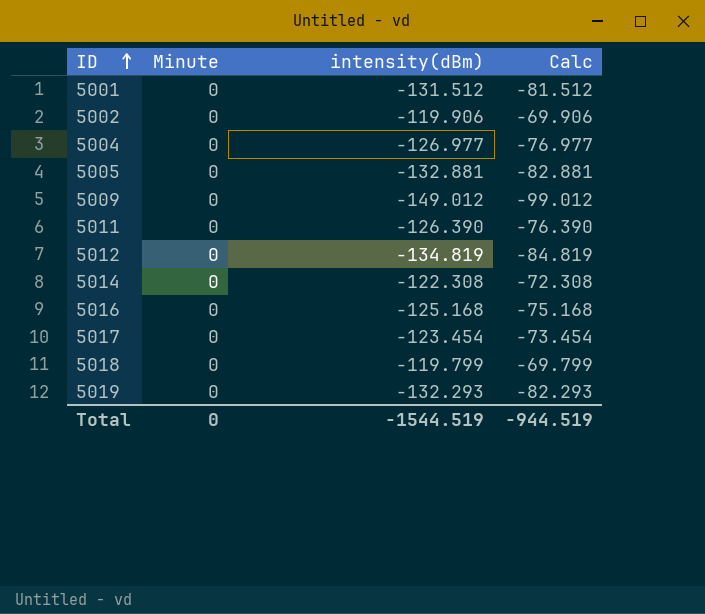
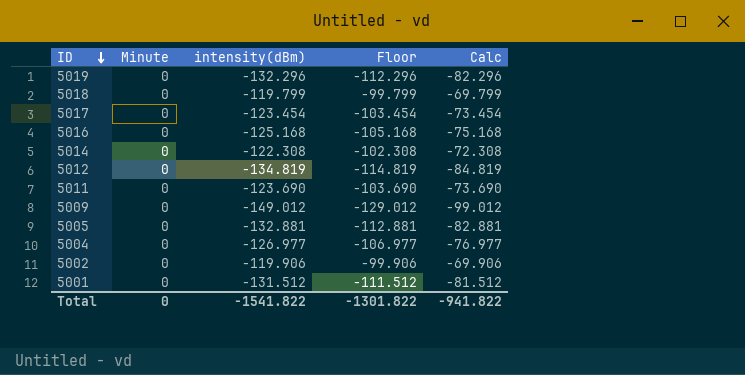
row order: ID ascending -> ID descending
column Floor | formula: none -> [intensity(dBm)] + 20
5019 | intensity(dBm): -132.293 -> -132.296
5019 | Calc: -82.293 -> -82.296
5011 | intensity(dBm): -126.390 -> -123.690
5011 | Calc: -76.390 -> -73.690
Total | intensity(dBm): -1544.519 -> -1541.822
Total | Calc: -944.519 -> -941.822

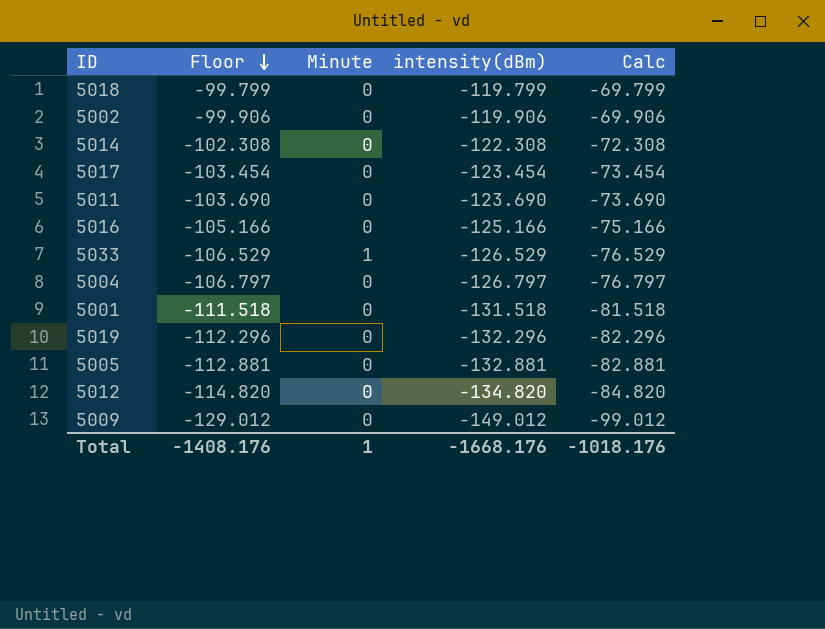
row order: ID descending -> Floor descending
column Floor | position: 4 -> 2
5016 | Floor: -105.168 -> -105.166
5016 | intensity(dBm): -125.168 -> -125.166
5016 | Calc: -75.168 -> -75.166
row 5033: none -> -106.529 | 1 | -126.529 | -76.529
5004 | Floor: -106.977 -> -106.797
5004 | intensity(dBm): -126.977 -> -126.797
5004 | Calc: -76.977 -> -76.797
5001 | Floor: -111.512 -> -111.518
5001 | intensity(dBm): -131.512 -> -131.518
5001 | Calc: -81.512 -> -81.518
5012 | Floor: -114.819 -> -114.820
5012 | intensity(dBm): -134.819 -> -134.820
5012 | Calc: -84.819 -> -84.820
Total | Floor: -1301.822 -> -1408.176
Total | Minute: 0 -> 1
Total | intensity(dBm): -1541.822 -> -1668.176
Total | Calc: -941.822 -> -1018.176

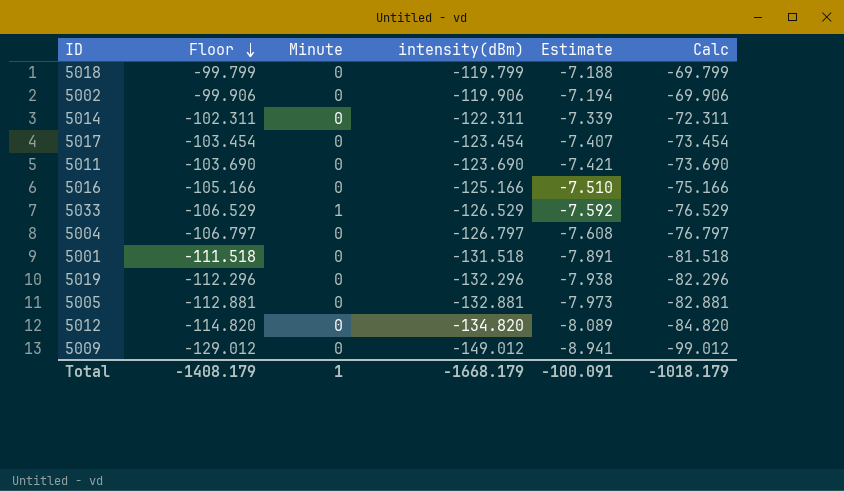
column Estimate | formula: none -> [intensity(dBm)] * 0.06
5014 | Floor: -102.308 -> -102.311
5014 | intensity(dBm): -122.308 -> -122.311
5014 | Calc: -72.308 -> -72.311
Total | Floor: -1408.176 -> -1408.179
Total | intensity(dBm): -1668.176 -> -1668.179
Total | Calc: -1018.176 -> -1018.179

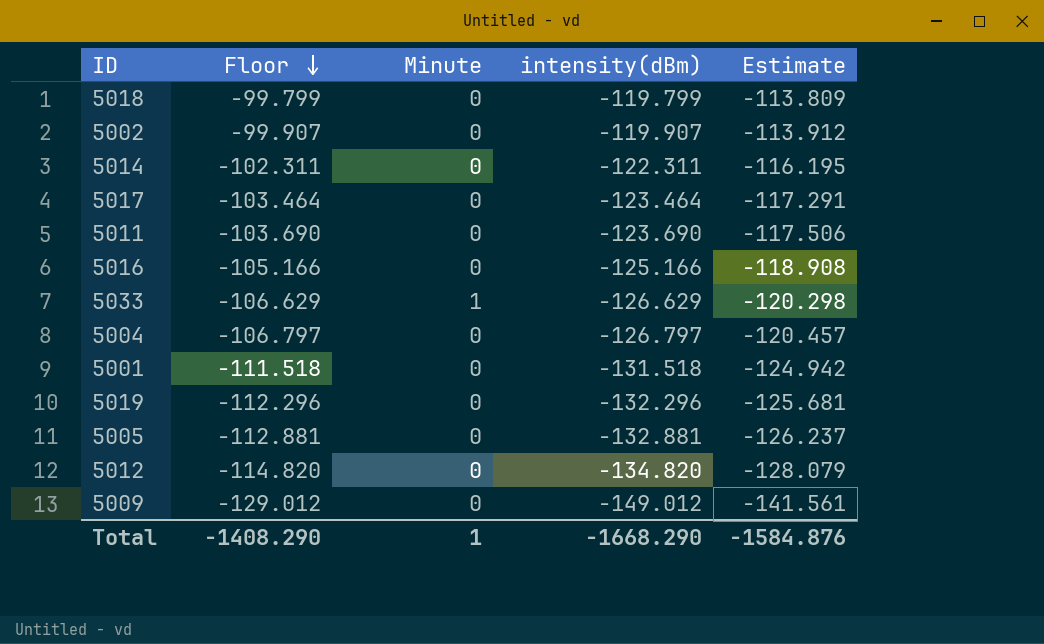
column Calc | formula: [intensity(dBm)] + 50 -> none
column Estimate | formula: [intensity(dBm)] * 0.06 -> [intensity(dBm)] * 0.95
5002 | Floor: -99.906 -> -99.907
5002 | intensity(dBm): -119.906 -> -119.907
5017 | Floor: -103.454 -> -103.464
5017 | intensity(dBm): -123.454 -> -123.464
5033 | Floor: -106.529 -> -106.629
5033 | intensity(dBm): -126.529 -> -126.629
Total | Floor: -1408.179 -> -1408.290
Total | intensity(dBm): -1668.179 -> -1668.290
Total | Estimate: -100.091 -> -1584.876

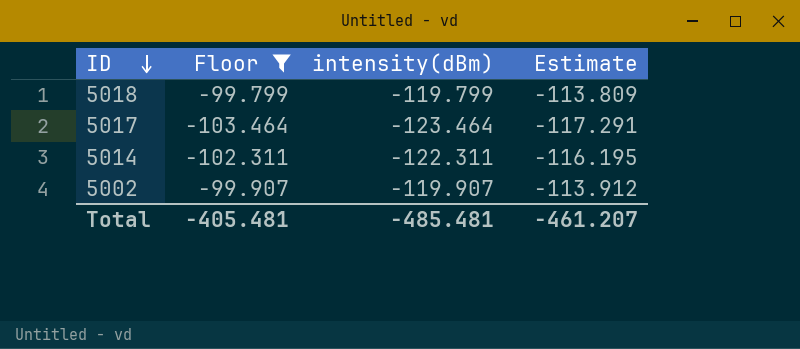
filter: none -> Floor >= -103.464
row order: Floor descending -> ID descending
column Minute | position: 3 -> none
Total | Floor: -1408.290 -> -405.481
Total | intensity(dBm): -1668.290 -> -485.481
Total | Estimate: -1584.876 -> -461.207

